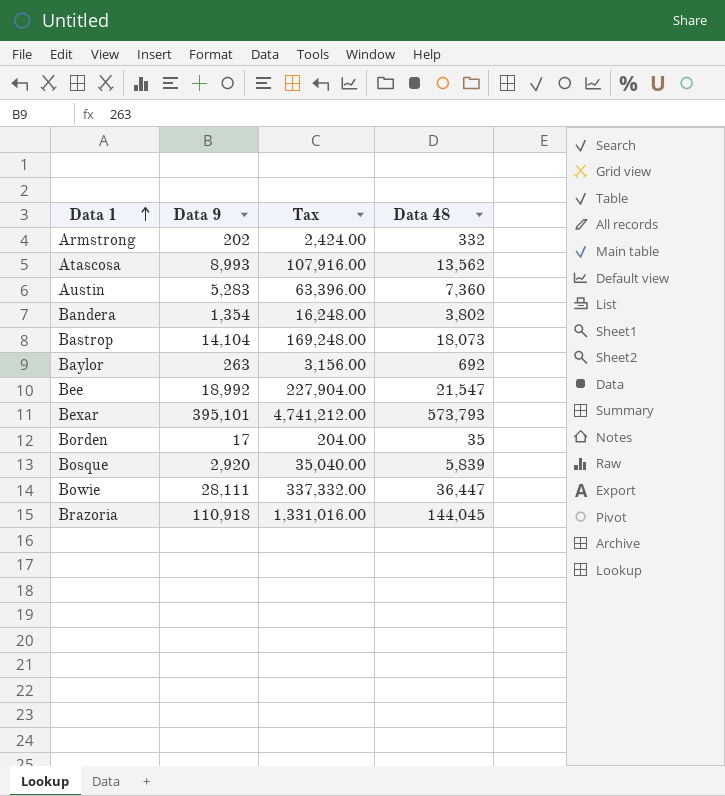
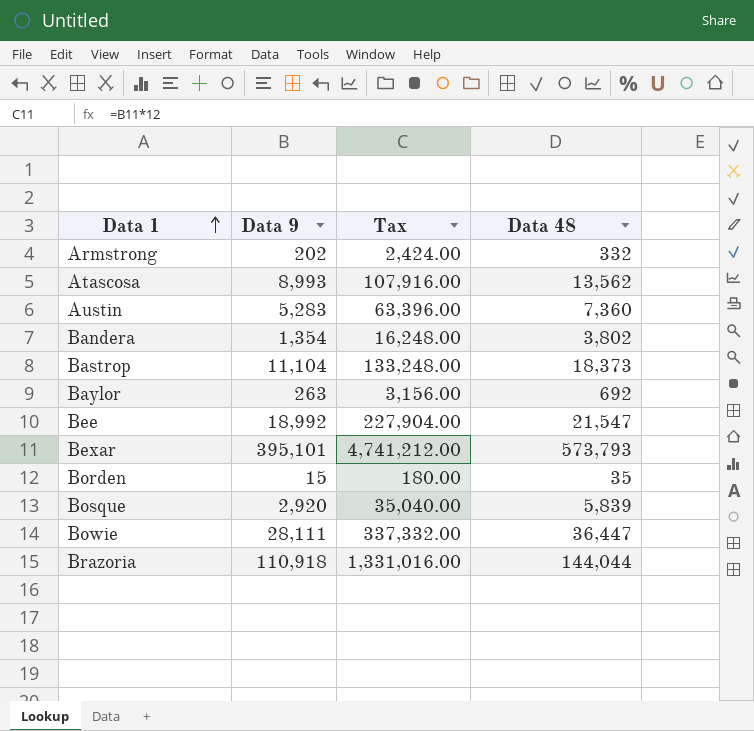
Bastrop | Data 9: 14,104 -> 11,104
Bastrop | Tax: 169,248.00 -> 133,248.00
Bastrop | Data 48: 18,073 -> 18,373
Borden | Data 9: 17 -> 15
Borden | Tax: 204.00 -> 180.00
Brazoria | Data 48: 144,045 -> 144,044

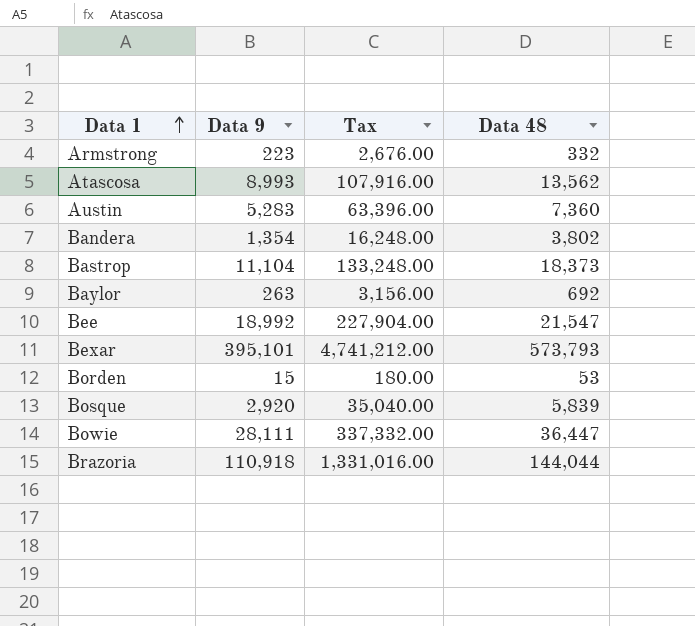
Armstrong | Data 9: 202 -> 223
Armstrong | Tax: 2,424.00 -> 2,676.00
Borden | Data 48: 35 -> 53

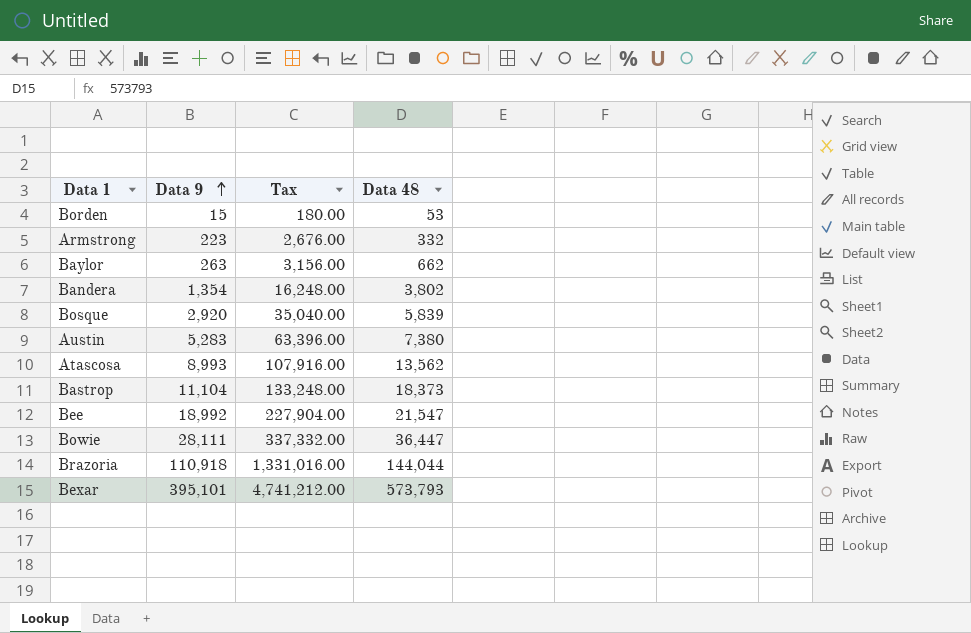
row order: Data 1 ascending -> Data 9 ascending
Baylor | Data 48: 692 -> 662
Austin | Data 48: 7,360 -> 7,380

